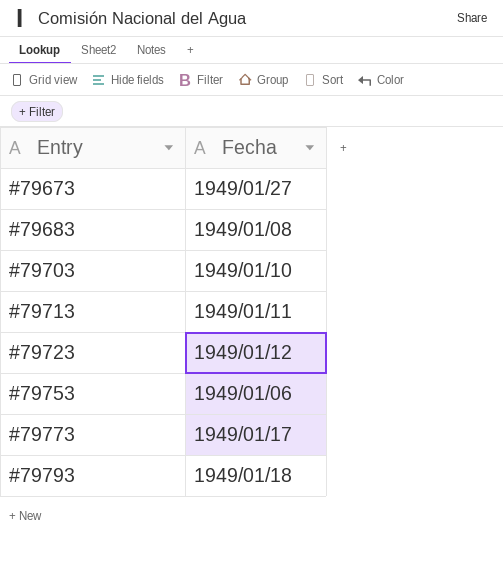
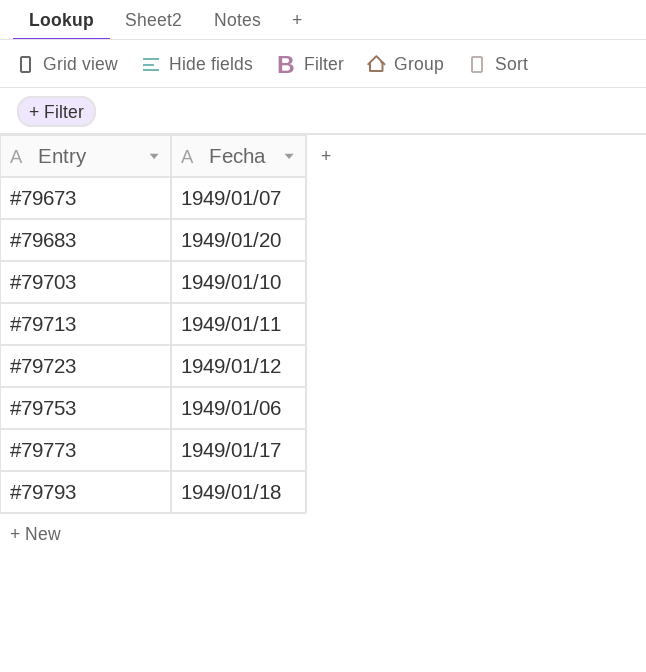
#79673 | Fecha: 1949/01/27 -> 1949/01/07
#79683 | Fecha: 1949/01/08 -> 1949/01/20

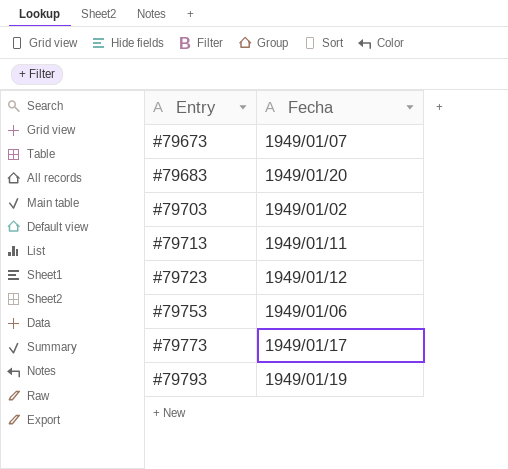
#79703 | Fecha: 1949/01/10 -> 1949/01/02
#79793 | Fecha: 1949/01/18 -> 1949/01/19

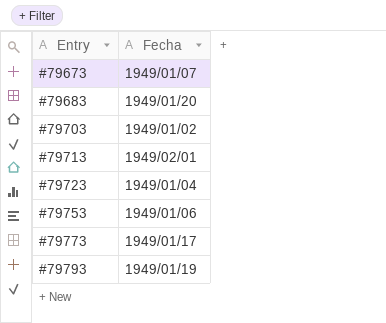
#79713 | Fecha: 1949/01/11 -> 1949/02/01
#79723 | Fecha: 1949/01/12 -> 1949/01/04

